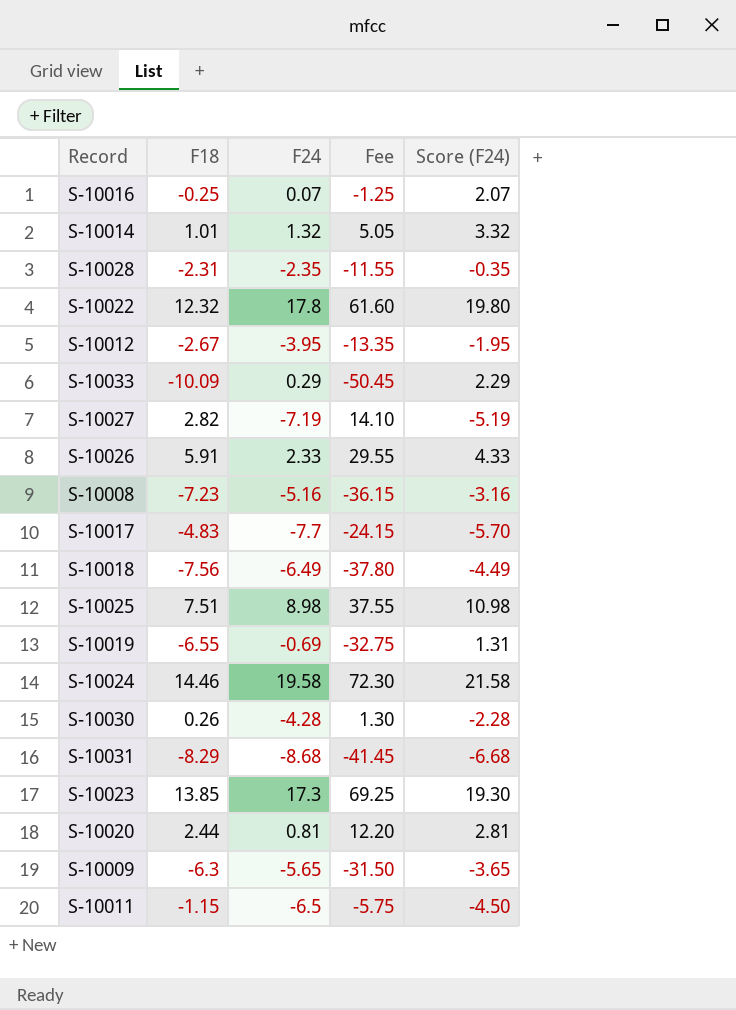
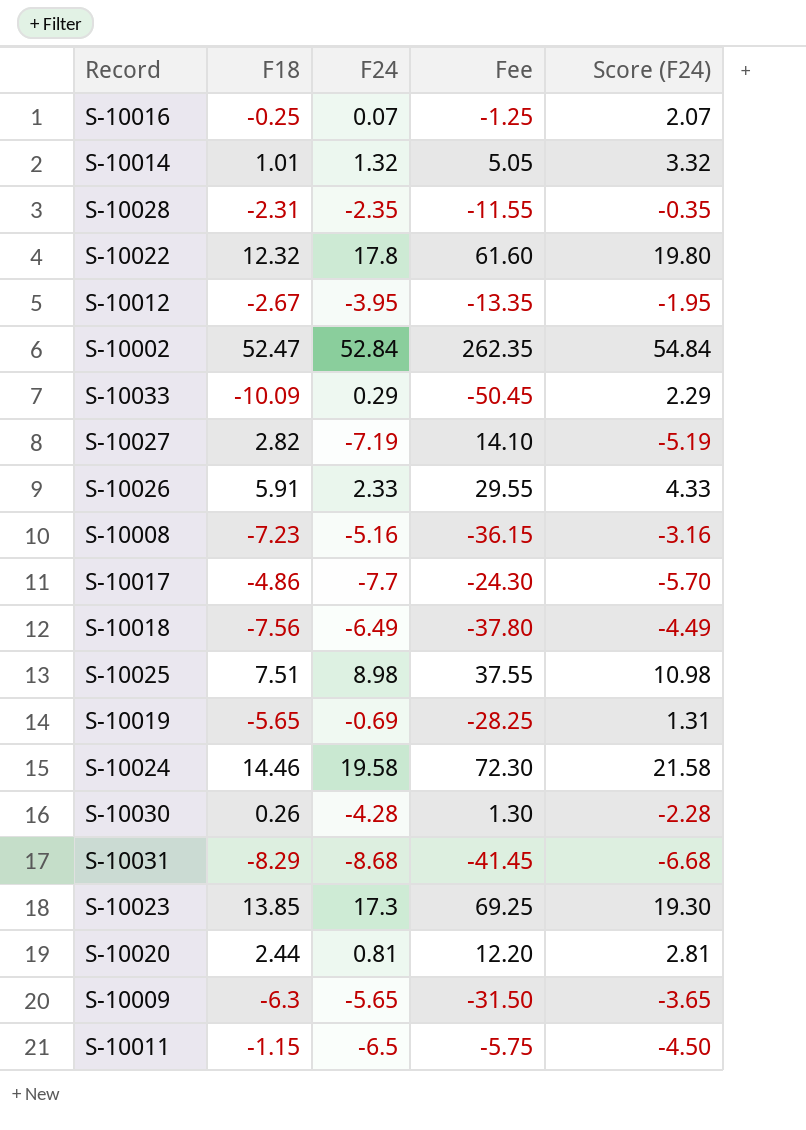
row S-10002: none -> 52.47 | 52.84 | 262.35 | 54.84
S-10017 | F18: -4.83 -> -4.86
S-10017 | Fee: -24.15 -> -24.30
S-10019 | F18: -6.55 -> -5.65
S-10019 | Fee: -32.75 -> -28.25

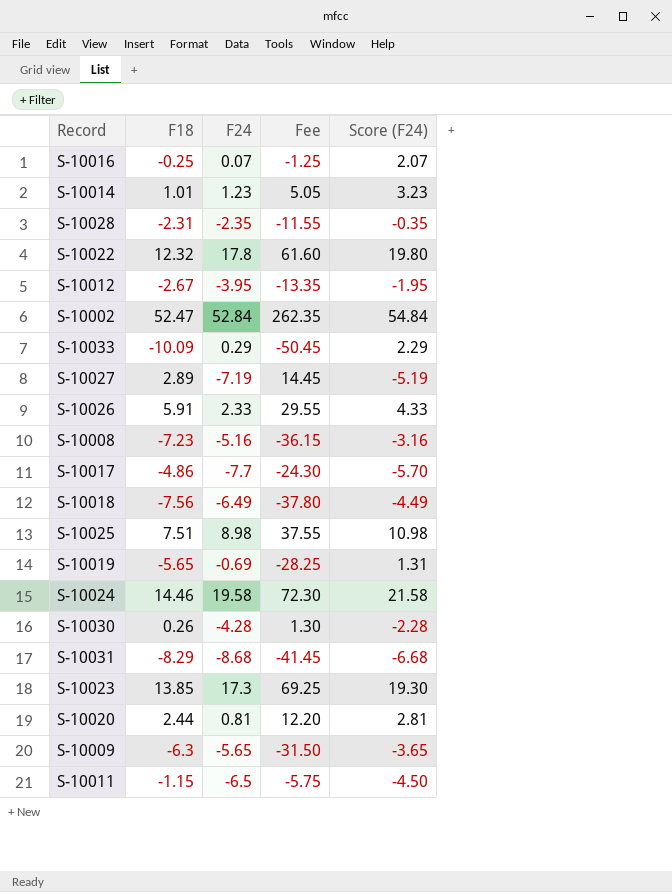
S-10014 | F24: 1.32 -> 1.23
S-10014 | Score (F24): 3.32 -> 3.23
S-10027 | F18: 2.82 -> 2.89
S-10027 | Fee: 14.10 -> 14.45

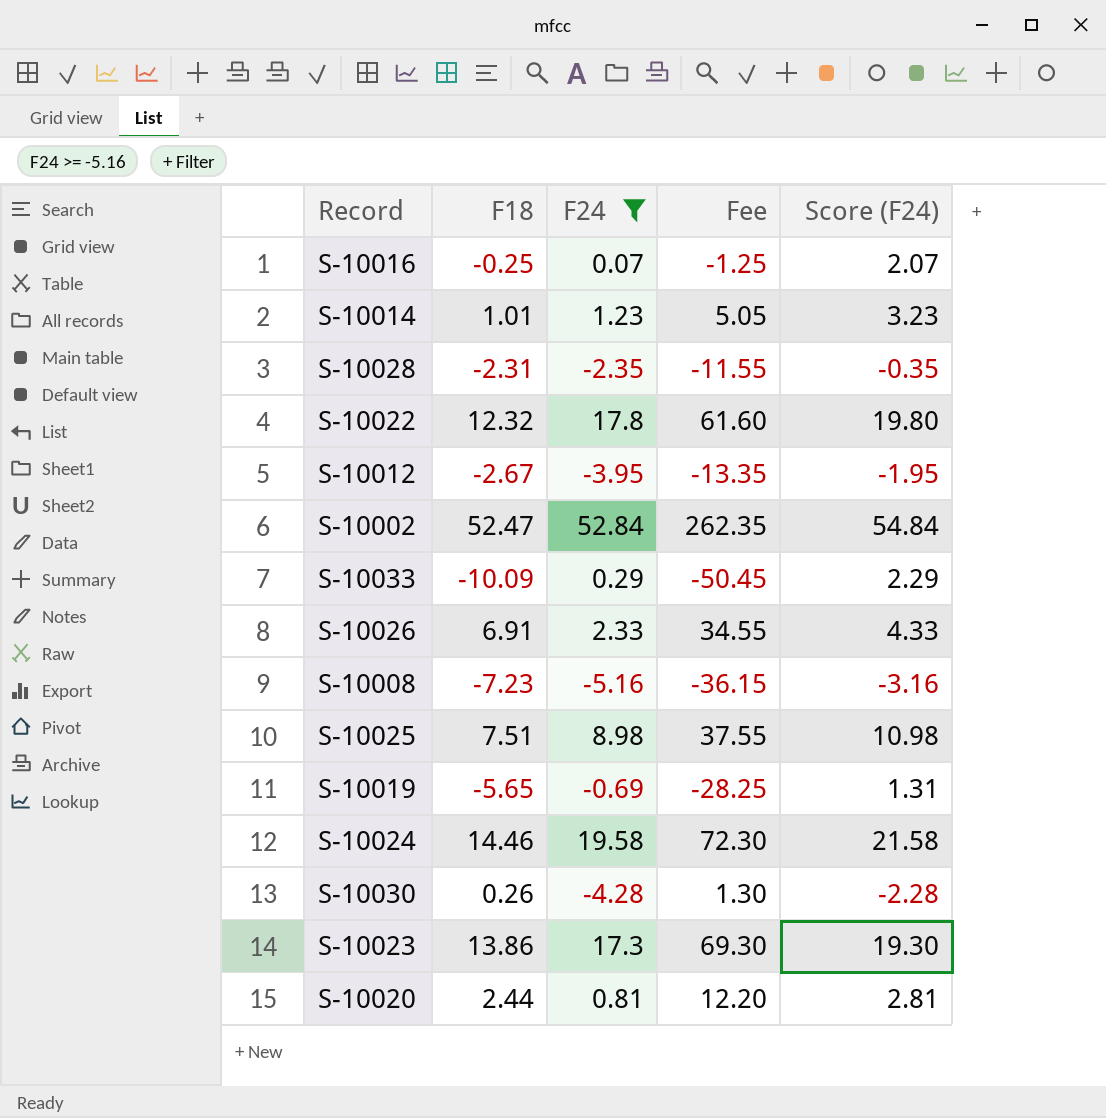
filter: none -> F24 >= -5.16
S-10026 | F18: 5.91 -> 6.91
S-10026 | Fee: 29.55 -> 34.55
S-10023 | F18: 13.85 -> 13.86
S-10023 | Fee: 69.25 -> 69.30

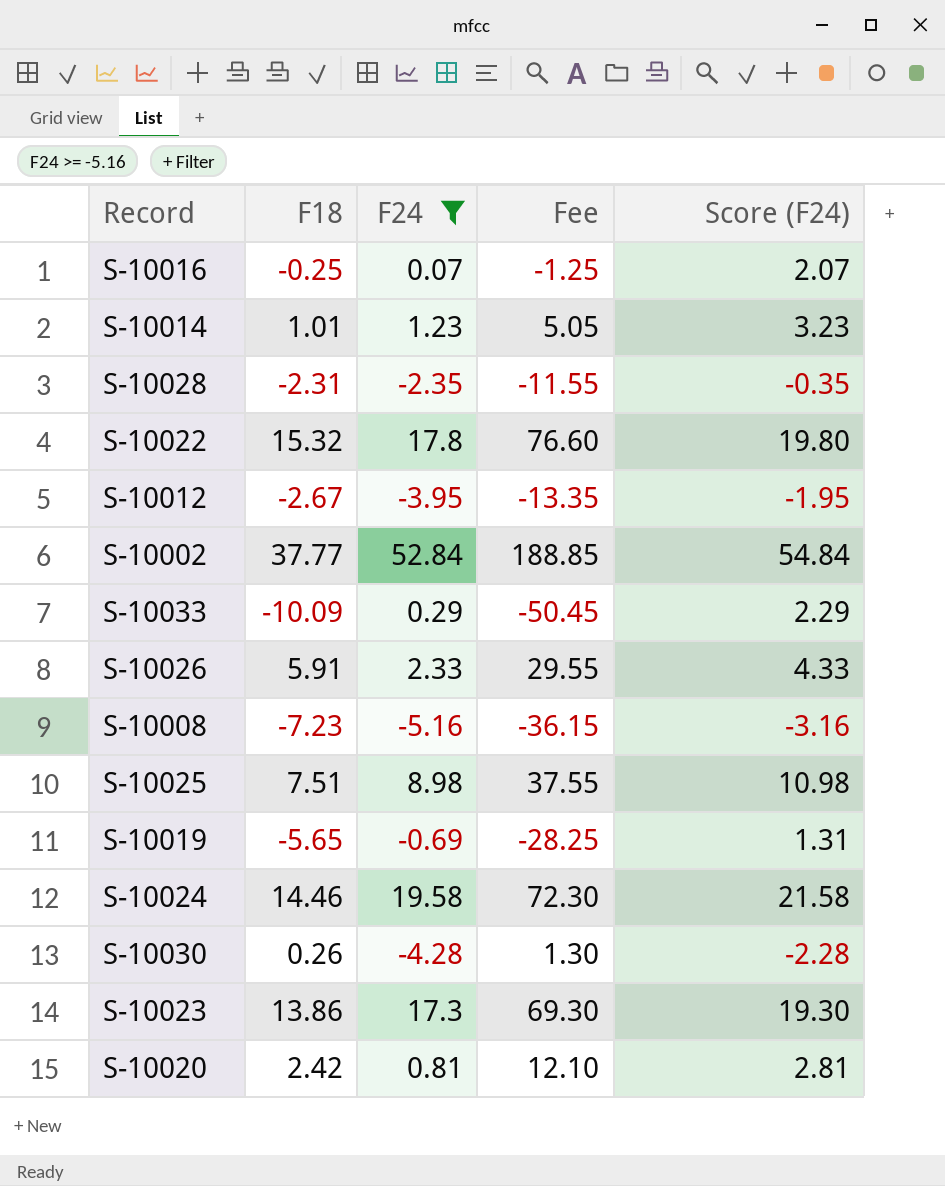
S-10022 | F18: 12.32 -> 15.32
S-10022 | Fee: 61.60 -> 76.60
S-10002 | F18: 52.47 -> 37.77
S-10002 | Fee: 262.35 -> 188.85
S-10026 | F18: 6.91 -> 5.91
S-10026 | Fee: 34.55 -> 29.55
S-10020 | F18: 2.44 -> 2.42
S-10020 | Fee: 12.20 -> 12.10

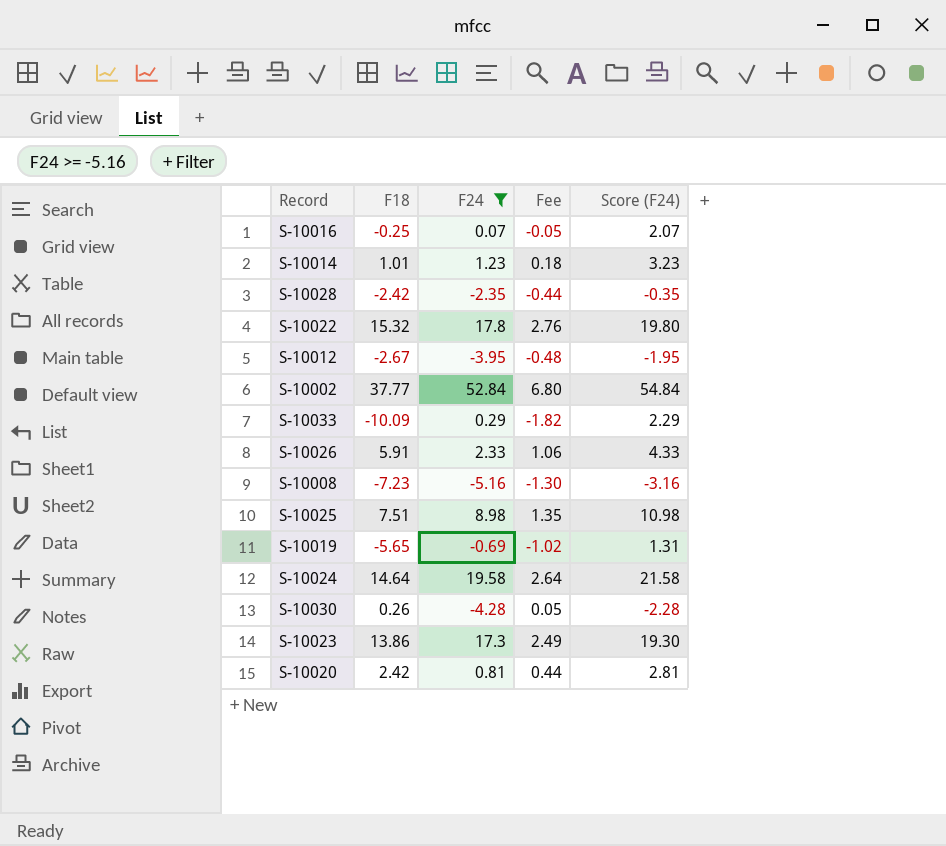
column Fee | formula: [F18] * 5 -> [F18] * 0.18
S-10028 | F18: -2.31 -> -2.42
S-10024 | F18: 14.46 -> 14.64

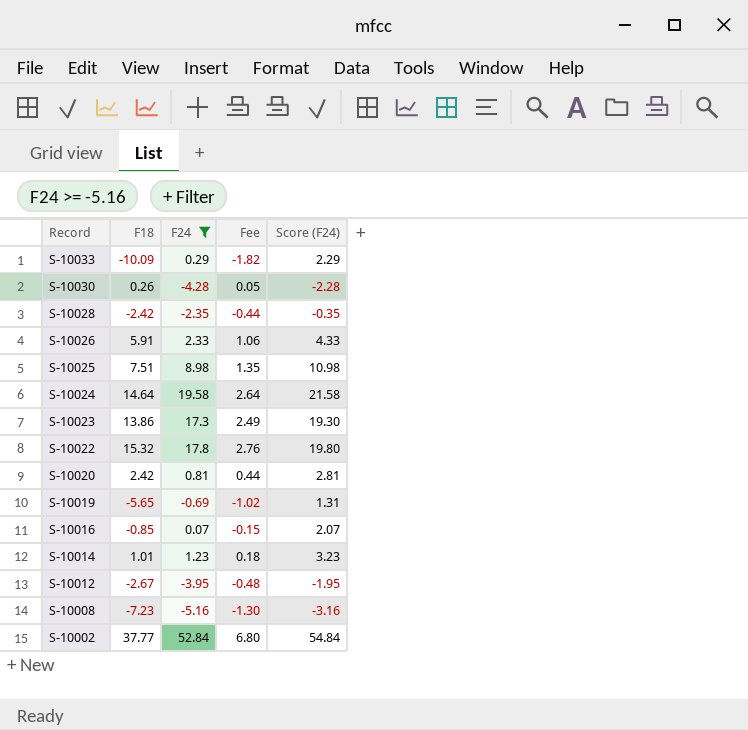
row order: none -> Record descending
S-10016 | F18: -0.25 -> -0.85
S-10016 | Fee: -0.05 -> -0.15

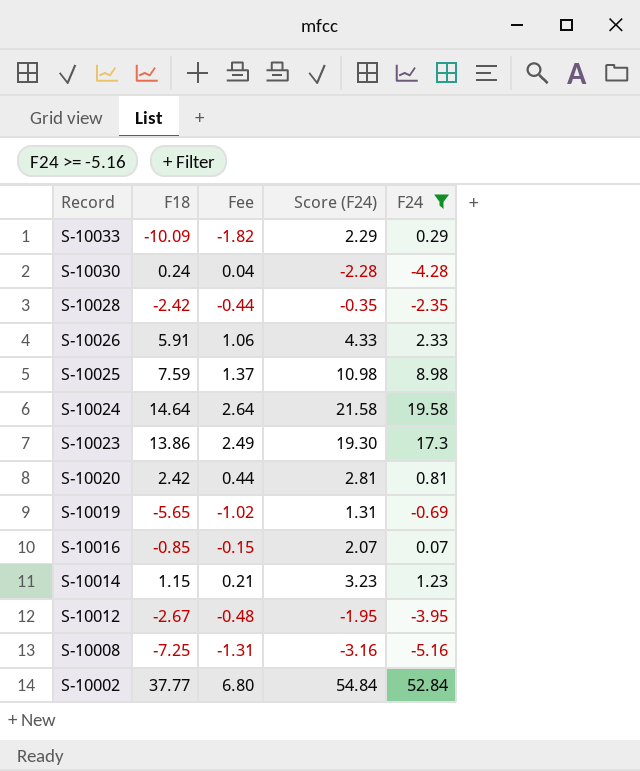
column F24 | position: 3 -> 5
row S-10022: 15.32 | 17.8 | 2.76 | 19.80 -> none
S-10030 | F18: 0.26 -> 0.24
S-10030 | Fee: 0.05 -> 0.04
S-10025 | F18: 7.51 -> 7.59
S-10025 | Fee: 1.35 -> 1.37
S-10014 | F18: 1.01 -> 1.15
S-10014 | Fee: 0.18 -> 0.21
S-10008 | F18: -7.23 -> -7.25
S-10008 | Fee: -1.30 -> -1.31

